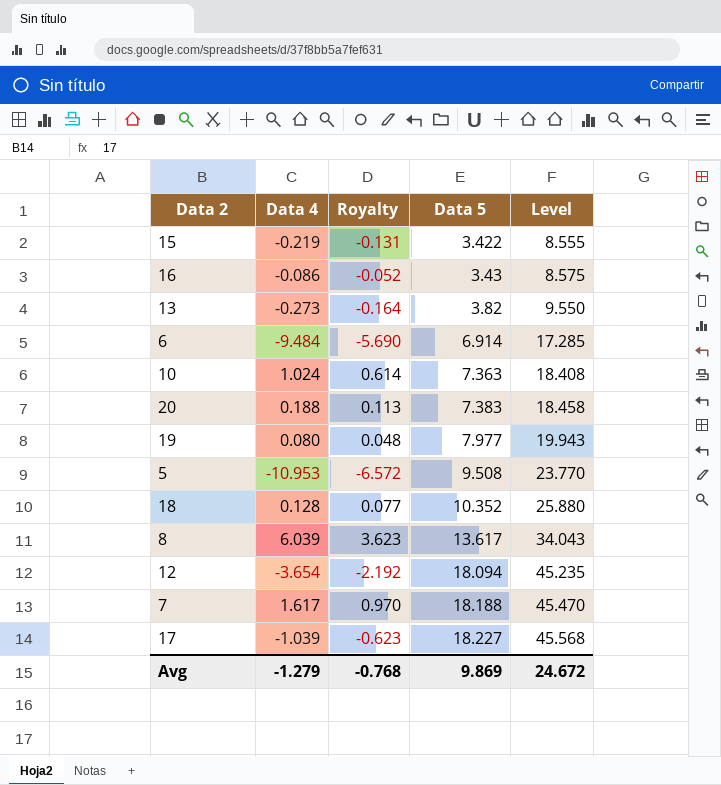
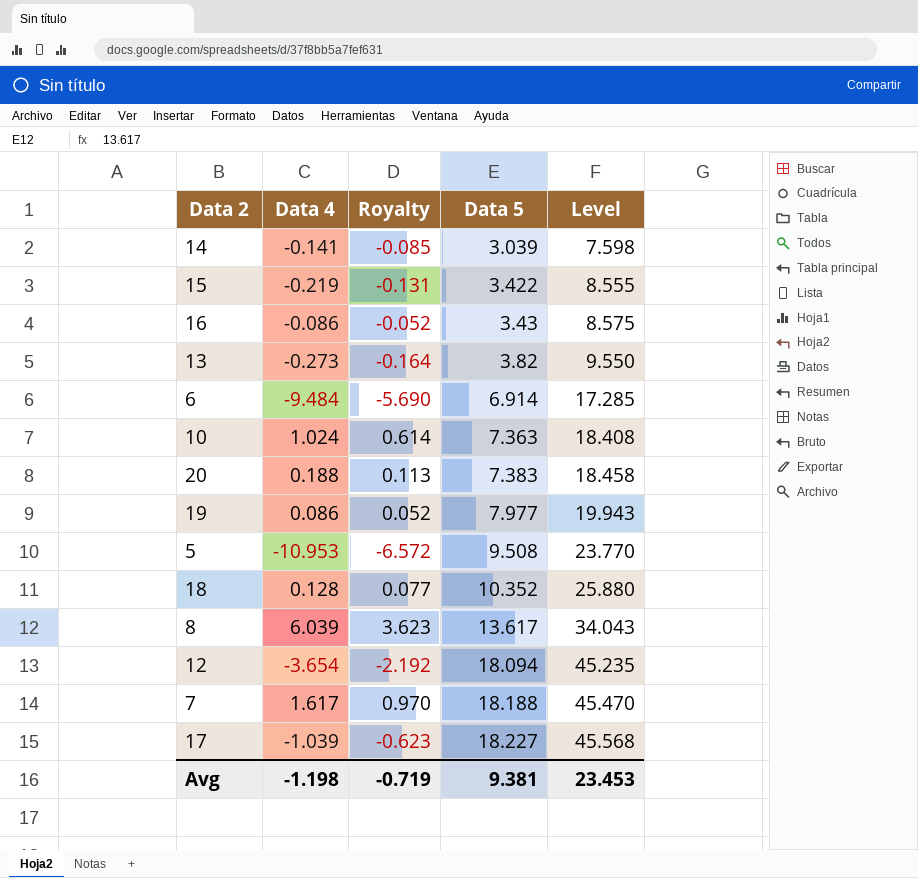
row 14: none -> -0.141 | -0.085 | 3.039 | 7.598
19 | Data 4: 0.080 -> 0.086
19 | Royalty: 0.048 -> 0.052
Avg | Data 4: -1.279 -> -1.198
Avg | Royalty: -0.768 -> -0.719
Avg | Data 5: 9.869 -> 9.381
Avg | Level: 24.672 -> 23.453

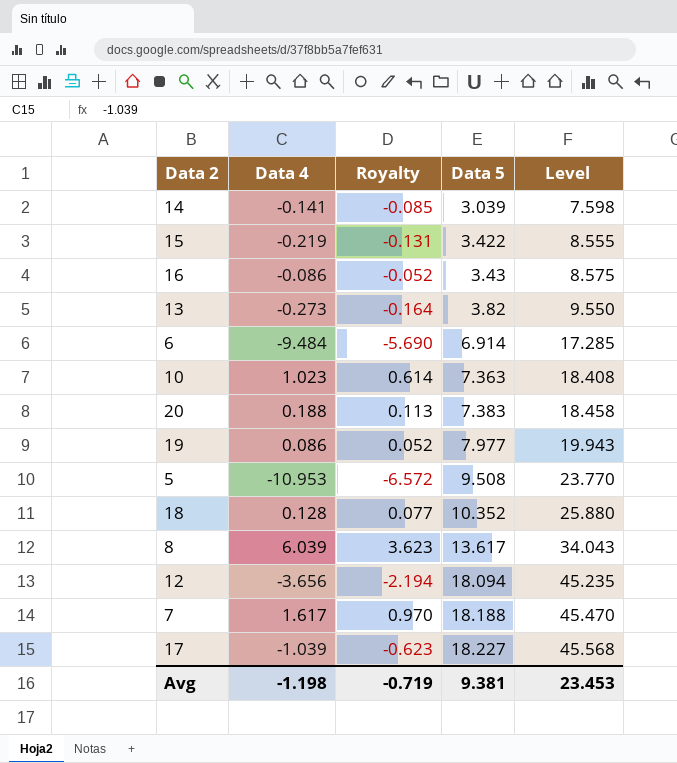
10 | Data 4: 1.024 -> 1.023
12 | Data 4: -3.654 -> -3.656
12 | Royalty: -2.192 -> -2.194

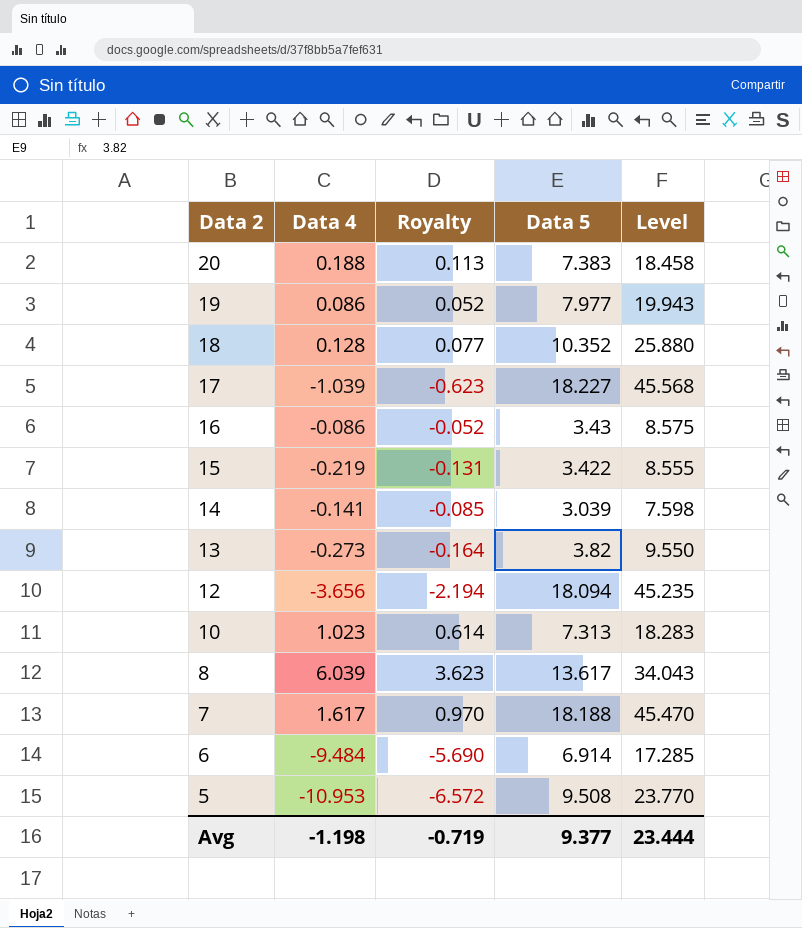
row order: Data 5 ascending -> Data 2 descending
10 | Data 5: 7.363 -> 7.313
10 | Level: 18.408 -> 18.283
Avg | Data 5: 9.381 -> 9.377
Avg | Level: 23.453 -> 23.444

